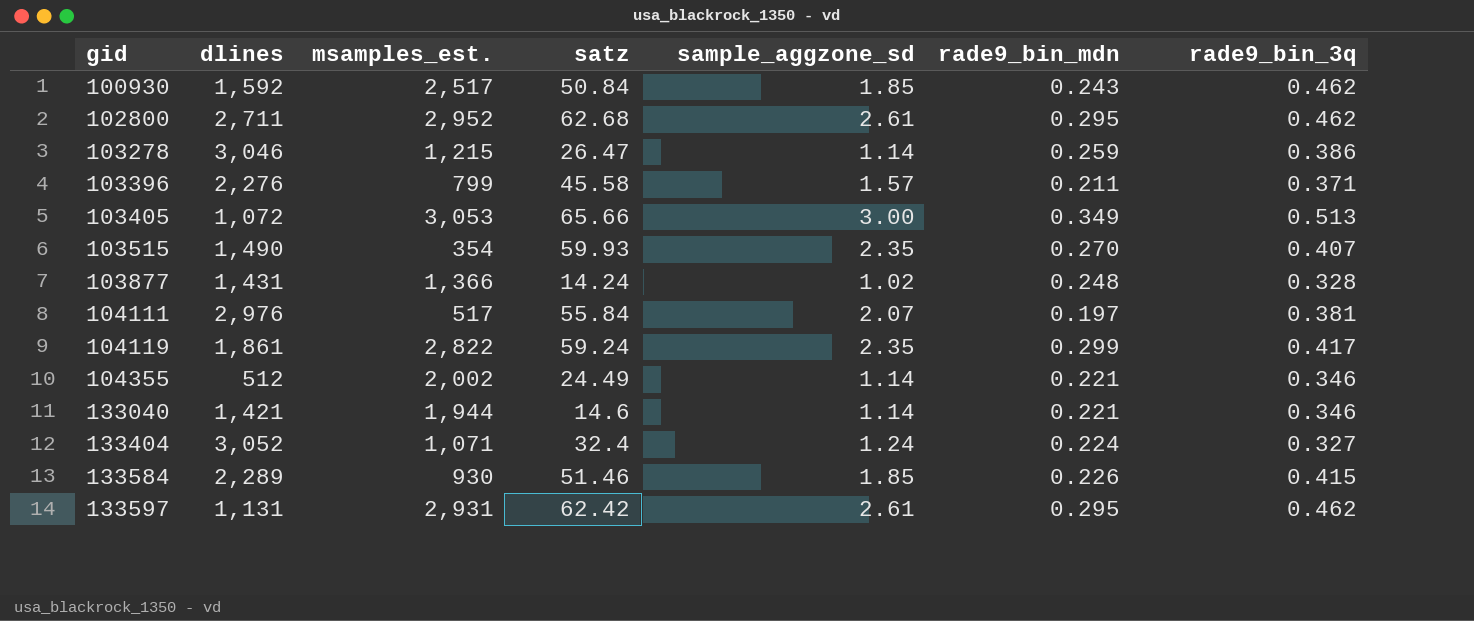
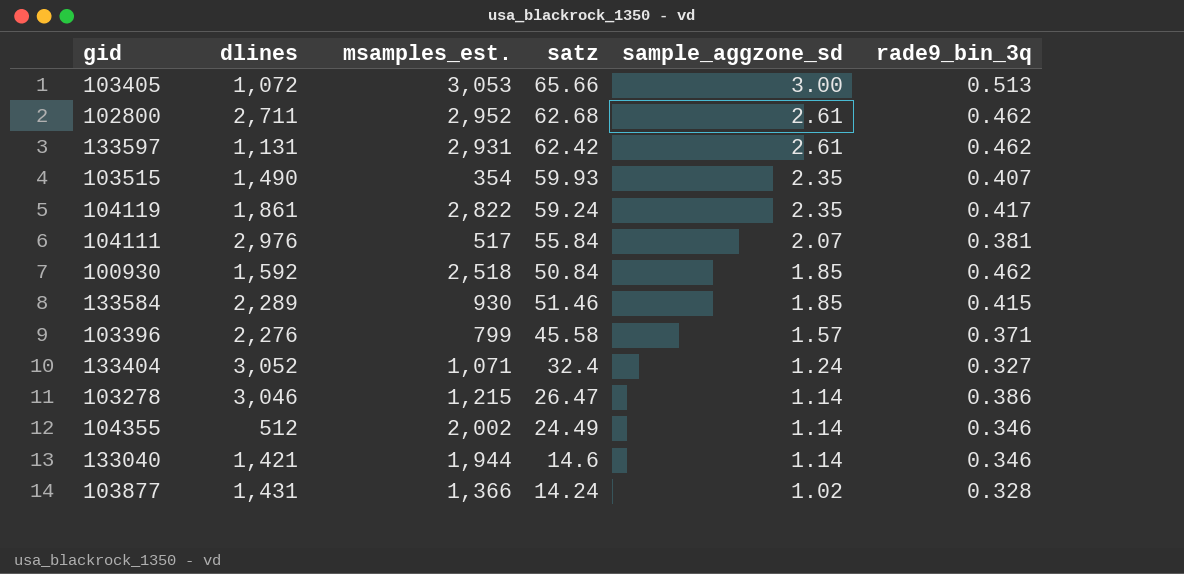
row order: gid ascending -> sample_aggzone_sd descending
column rade9_bin_mdn | position: 6 -> none
100930 | msamples_est.: 2,517 -> 2,518

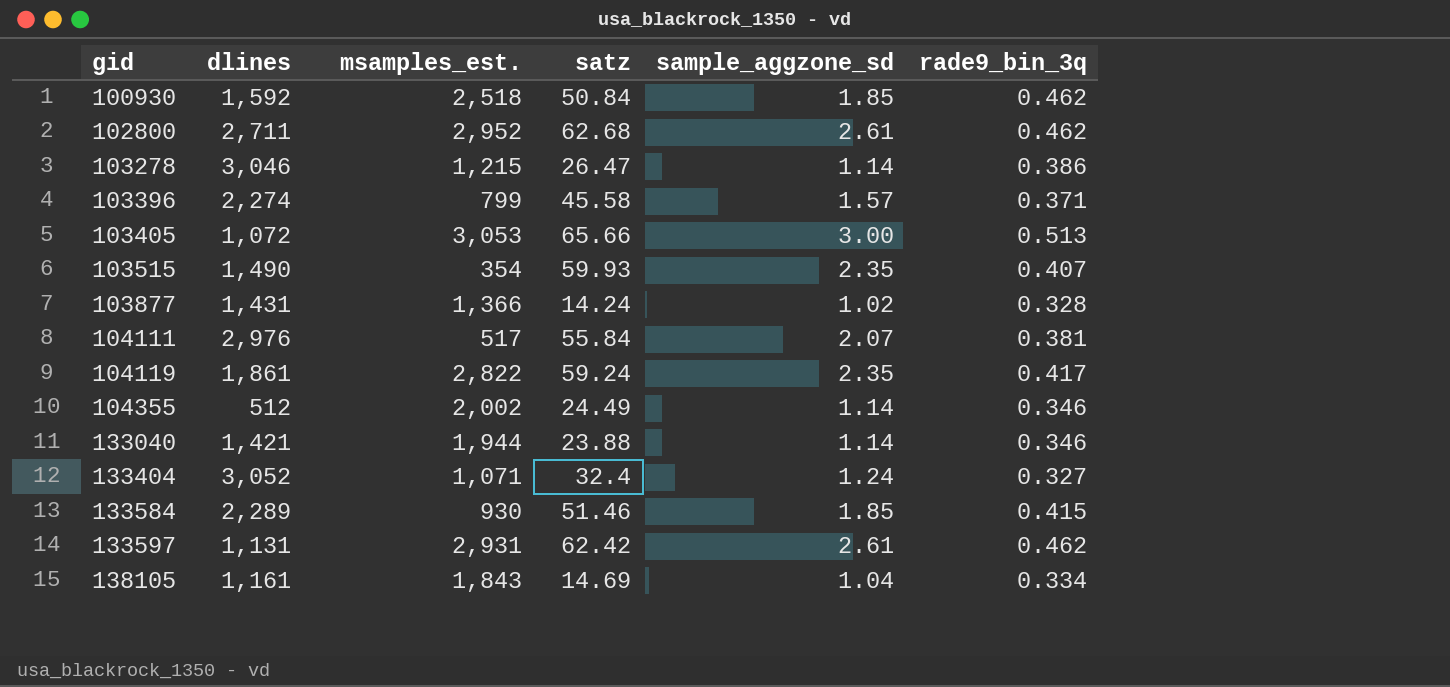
row order: sample_aggzone_sd descending -> gid ascending
103396 | dlines: 2,276 -> 2,274
133040 | satz: 14.6 -> 23.88
row 138105: none -> 1,161 | 1,843 | 14.69 | 1.04 | 0.334

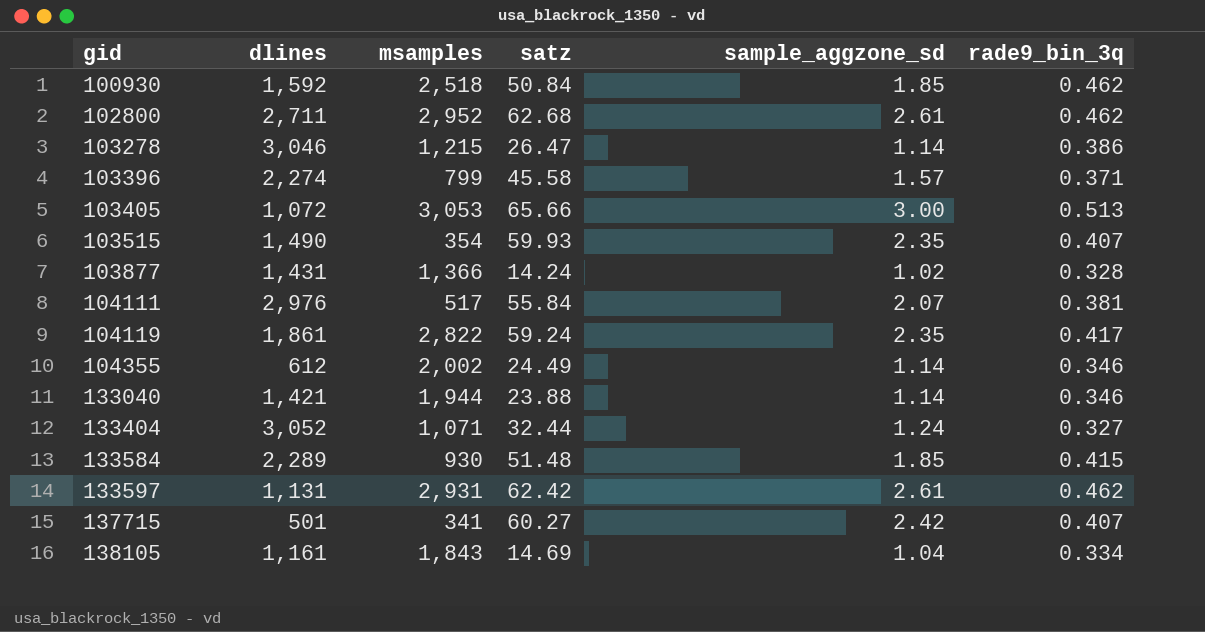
column name: msamples_est. -> msamples
104355 | dlines: 512 -> 612
133404 | satz: 32.4 -> 32.44
133584 | satz: 51.46 -> 51.48
row 137715: none -> 501 | 341 | 60.27 | 2.42 | 0.407

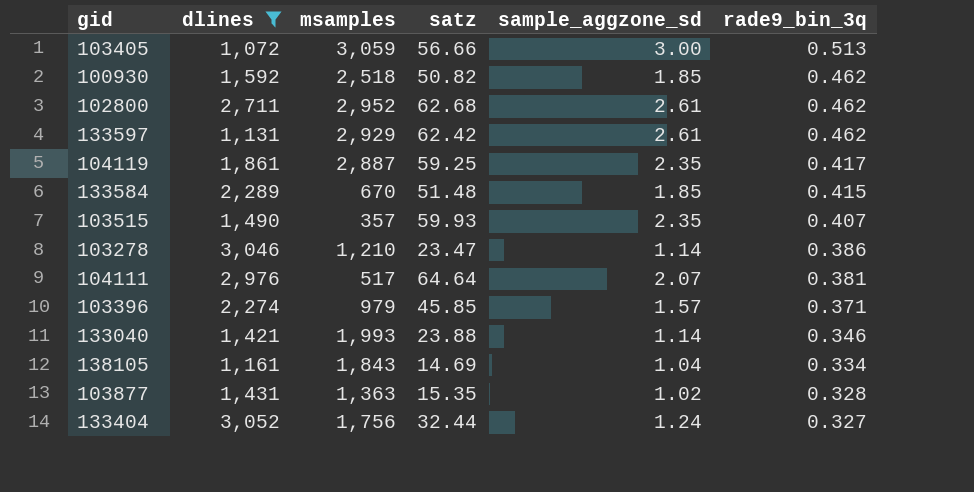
filter: none -> dlines >= 1,072
row order: gid ascending -> rade9_bin_3q descending
103405 | msamples: 3,053 -> 3,059
103405 | satz: 65.66 -> 56.66
100930 | satz: 50.84 -> 50.82
133597 | msamples: 2,931 -> 2,929
104119 | msamples: 2,822 -> 2,887
104119 | satz: 59.24 -> 59.25
133584 | msamples: 930 -> 670
103515 | msamples: 354 -> 357
103278 | msamples: 1,215 -> 1,210
103278 | satz: 26.47 -> 23.47
104111 | satz: 55.84 -> 64.64
103396 | msamples: 799 -> 979
103396 | satz: 45.58 -> 45.85
133040 | msamples: 1,944 -> 1,993
103877 | msamples: 1,366 -> 1,363
103877 | satz: 14.24 -> 15.35
133404 | msamples: 1,071 -> 1,756

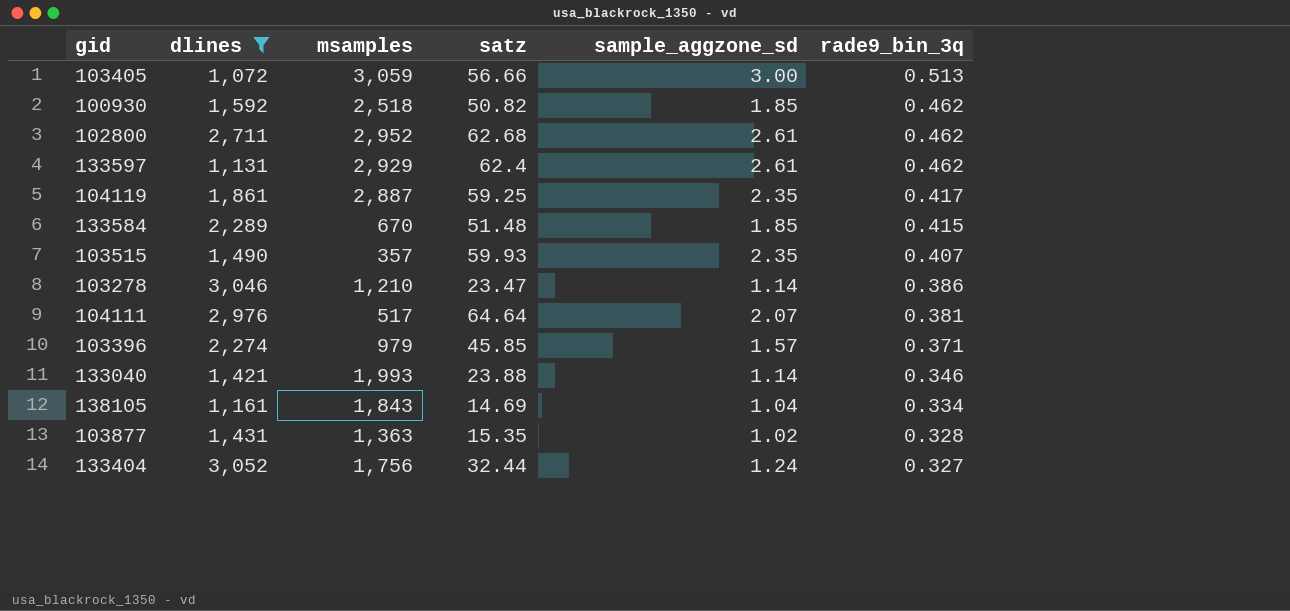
133597 | satz: 62.42 -> 62.4

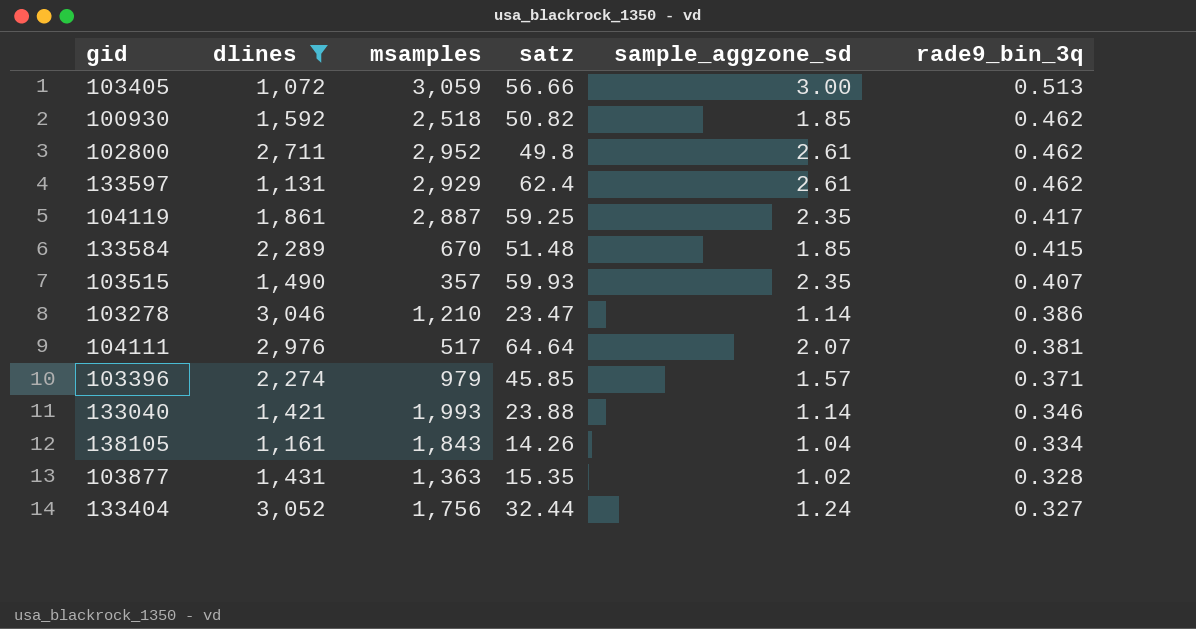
102800 | satz: 62.68 -> 49.8
138105 | satz: 14.69 -> 14.26

